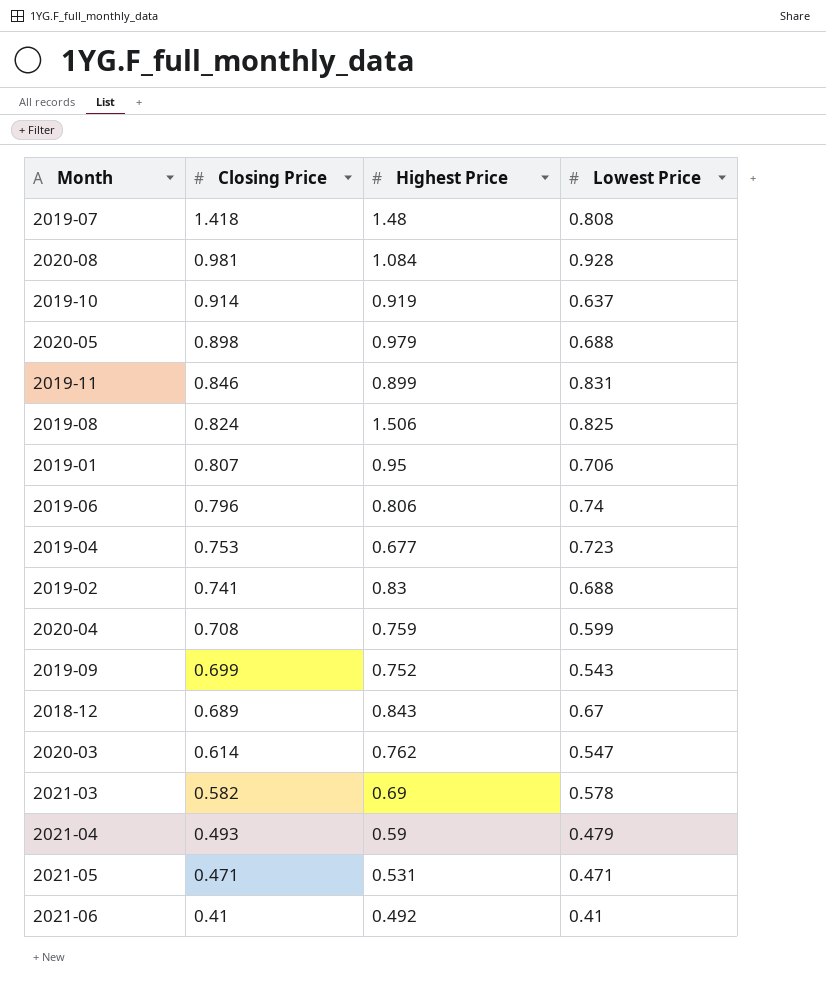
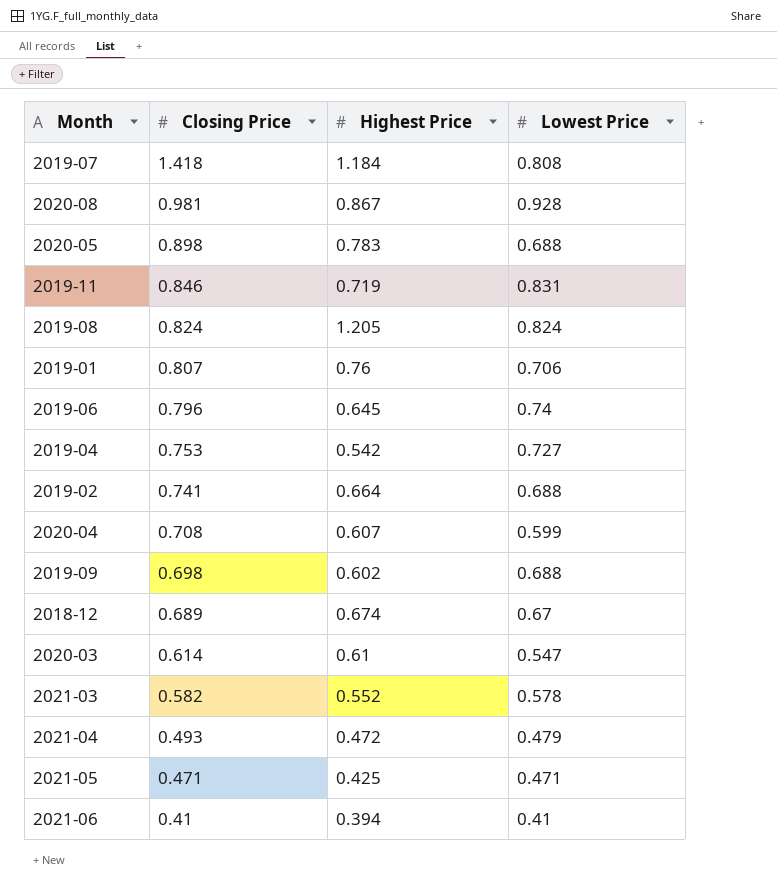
row 2019-10: 0.914 | 0.919 | 0.637 -> none
2019-07 | Highest Price: 1.48 -> 1.184
2020-08 | Highest Price: 1.084 -> 0.867
2020-05 | Highest Price: 0.979 -> 0.783
2019-11 | Highest Price: 0.899 -> 0.719
2019-08 | Highest Price: 1.506 -> 1.205
2019-08 | Lowest Price: 0.825 -> 0.824
2019-01 | Highest Price: 0.95 -> 0.76
2019-06 | Highest Price: 0.806 -> 0.645
2019-04 | Highest Price: 0.677 -> 0.542
2019-04 | Lowest Price: 0.723 -> 0.727
2019-02 | Highest Price: 0.83 -> 0.664
2020-04 | Highest Price: 0.759 -> 0.607
2019-09 | Closing Price: 0.699 -> 0.698
2019-09 | Highest Price: 0.752 -> 0.602
2019-09 | Lowest Price: 0.543 -> 0.688
2018-12 | Highest Price: 0.843 -> 0.674
2020-03 | Highest Price: 0.762 -> 0.61
2021-03 | Highest Price: 0.69 -> 0.552
2021-04 | Highest Price: 0.59 -> 0.472
2021-05 | Highest Price: 0.531 -> 0.425
2021-06 | Highest Price: 0.492 -> 0.394

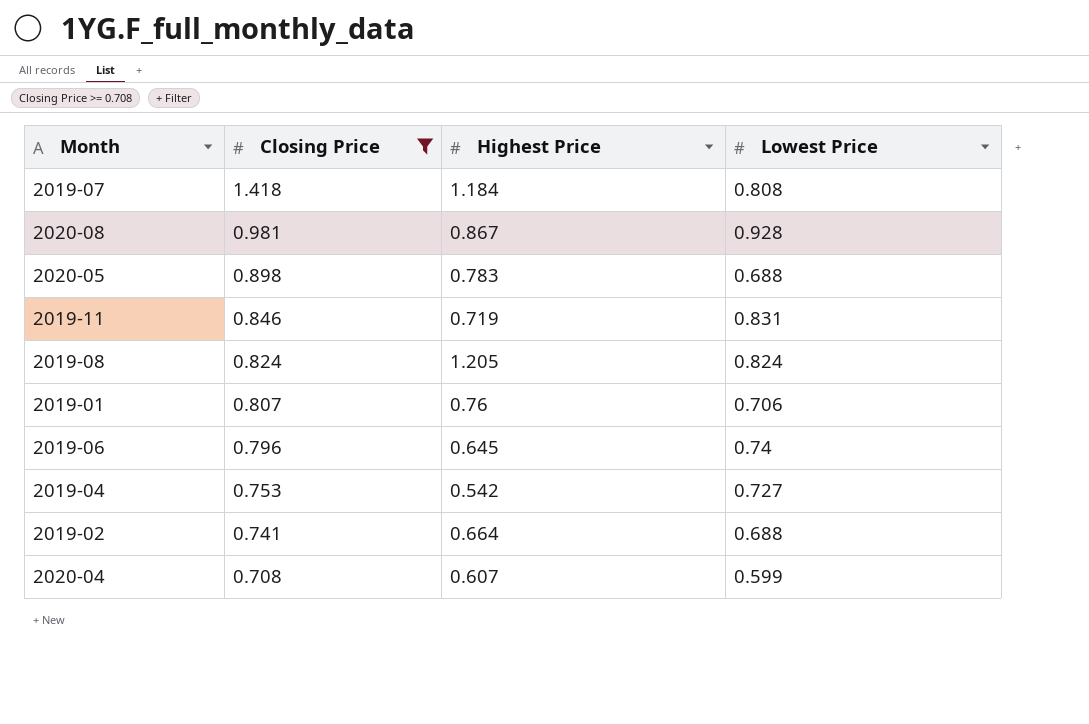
filter: none -> Closing Price >= 0.708

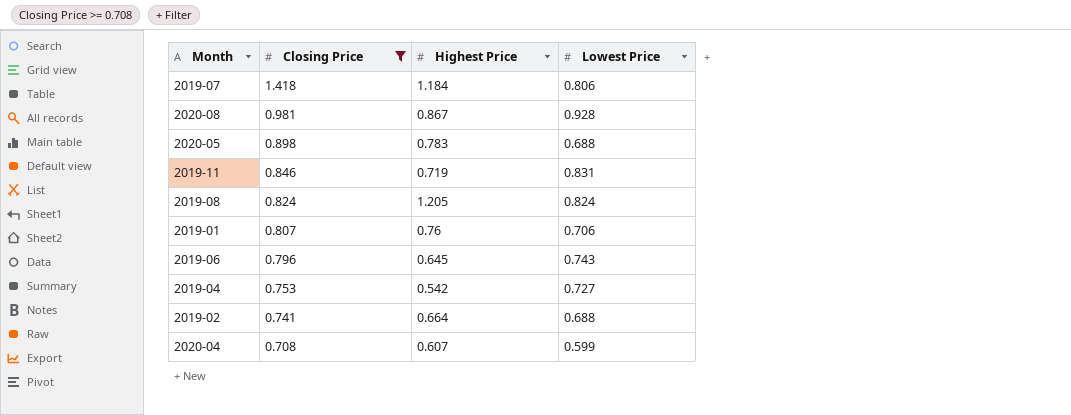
2019-07 | Lowest Price: 0.808 -> 0.806
2019-06 | Lowest Price: 0.74 -> 0.743

